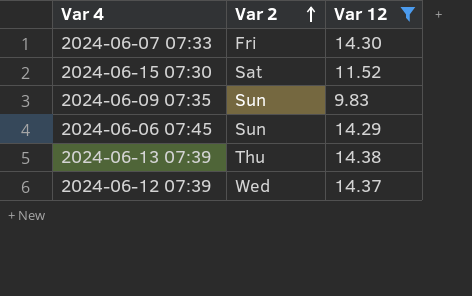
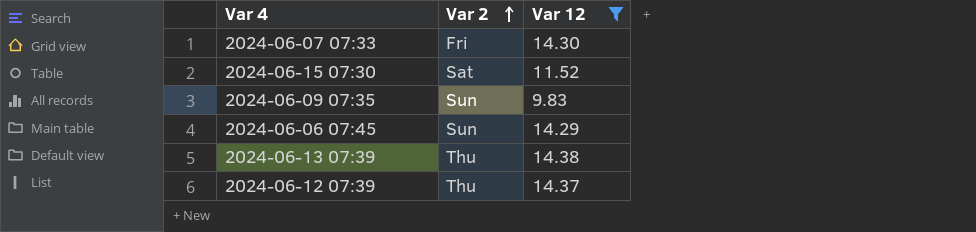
2024-06-12 07:39 | Var 2: Wed -> Thu

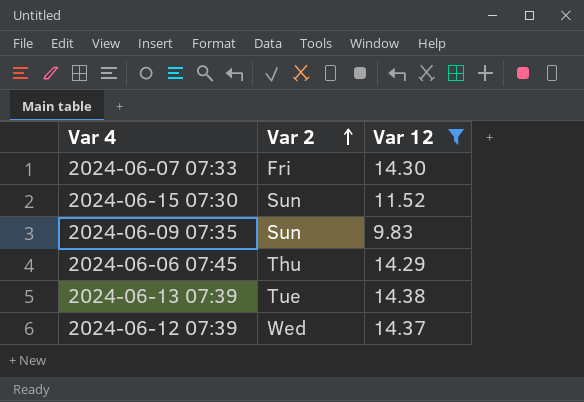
2024-06-15 07:30 | Var 2: Sat -> Sun
2024-06-06 07:45 | Var 2: Sun -> Thu
2024-06-13 07:39 | Var 2: Thu -> Tue
2024-06-12 07:39 | Var 2: Thu -> Wed

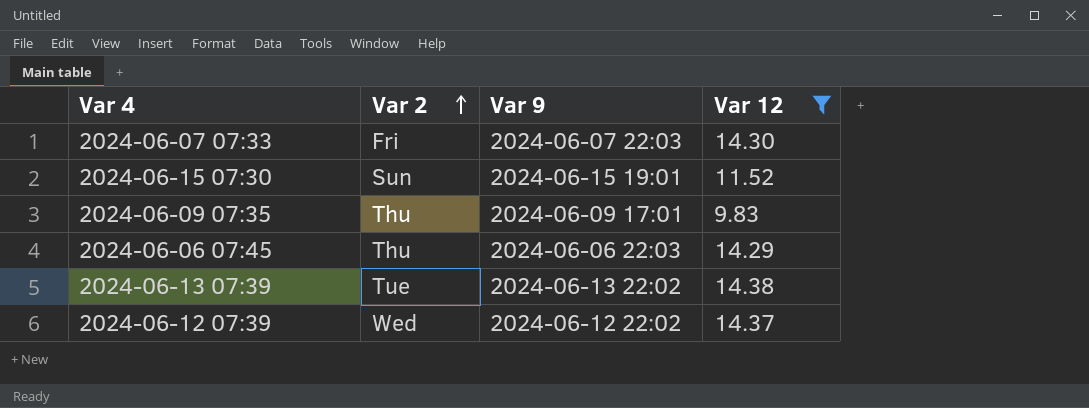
column Var 9 | position: none -> 3
2024-06-09 07:35 | Var 2: Sun -> Thu

